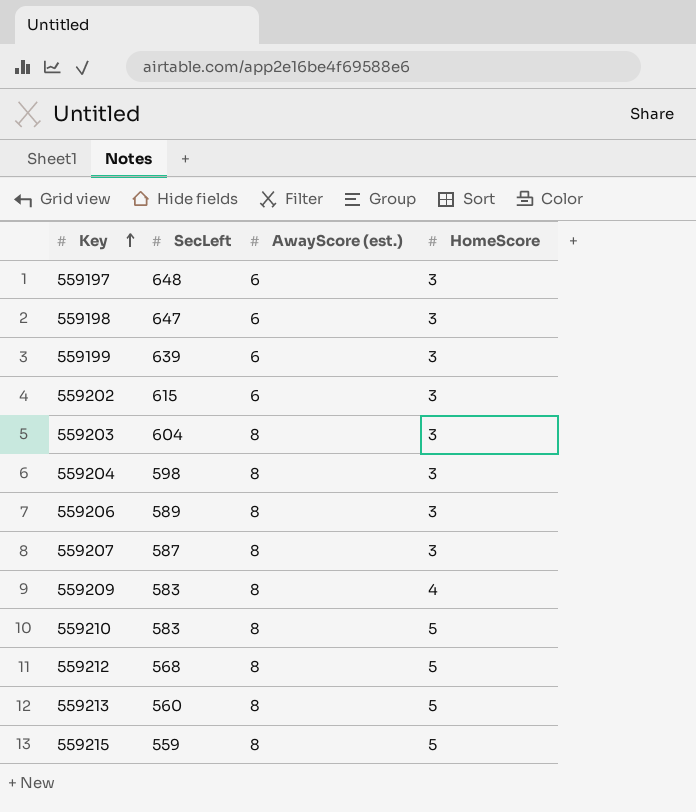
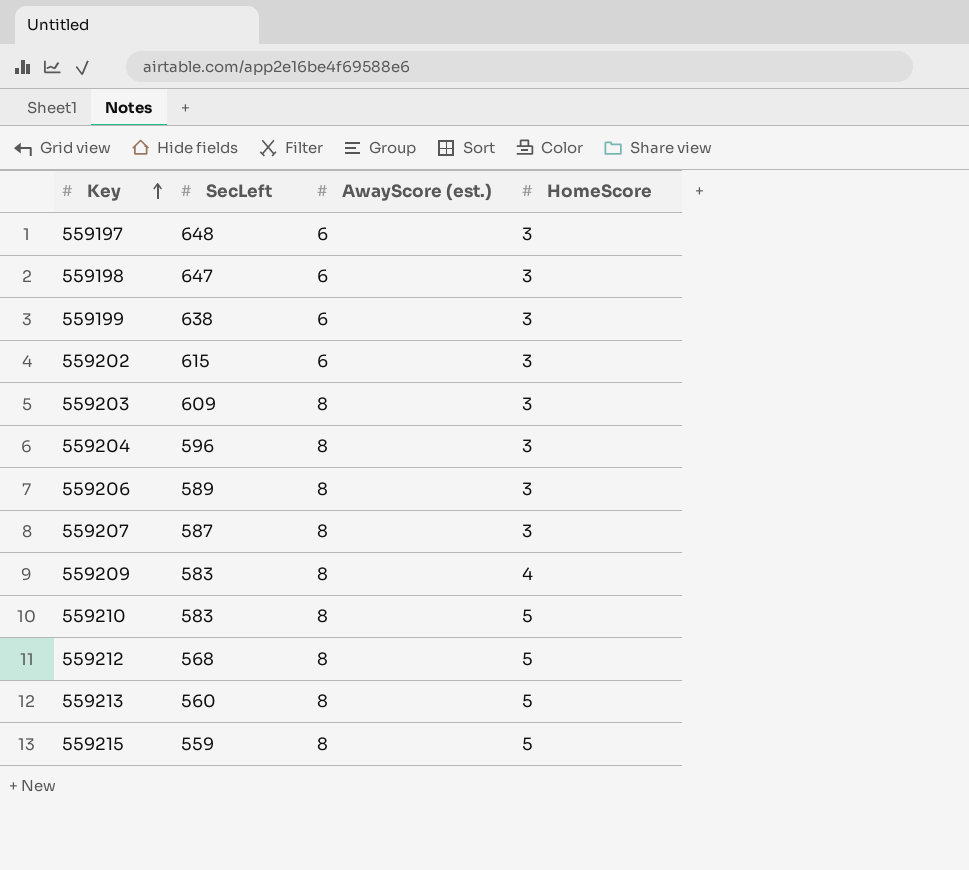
559199 | SecLeft: 639 -> 638
559203 | SecLeft: 604 -> 609
559204 | SecLeft: 598 -> 596

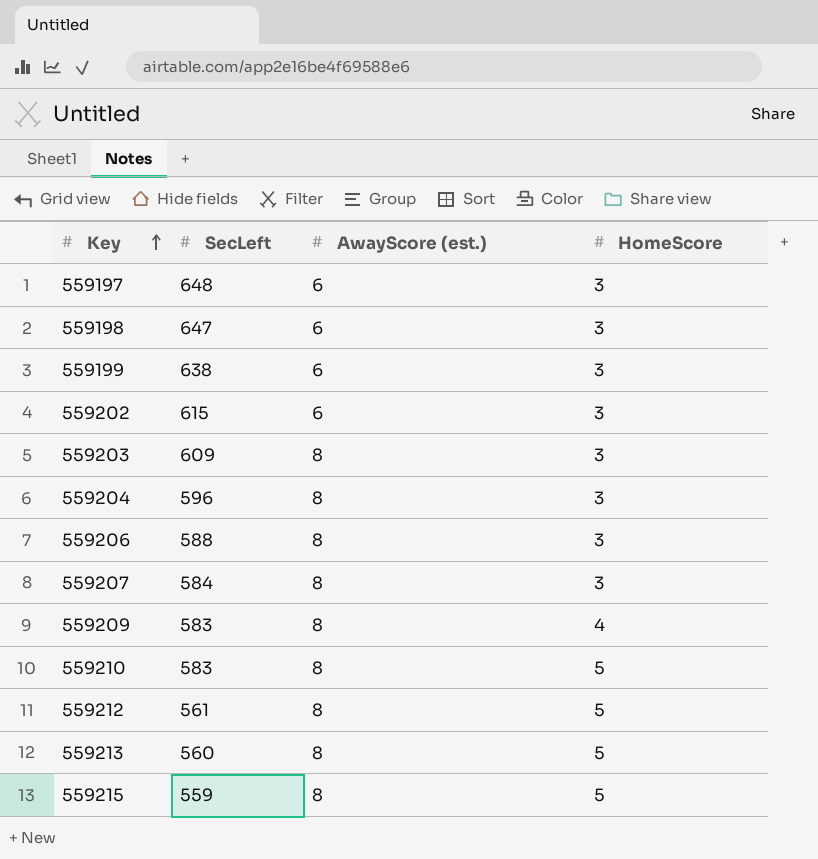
559206 | SecLeft: 589 -> 588
559207 | SecLeft: 587 -> 584
559212 | SecLeft: 568 -> 561

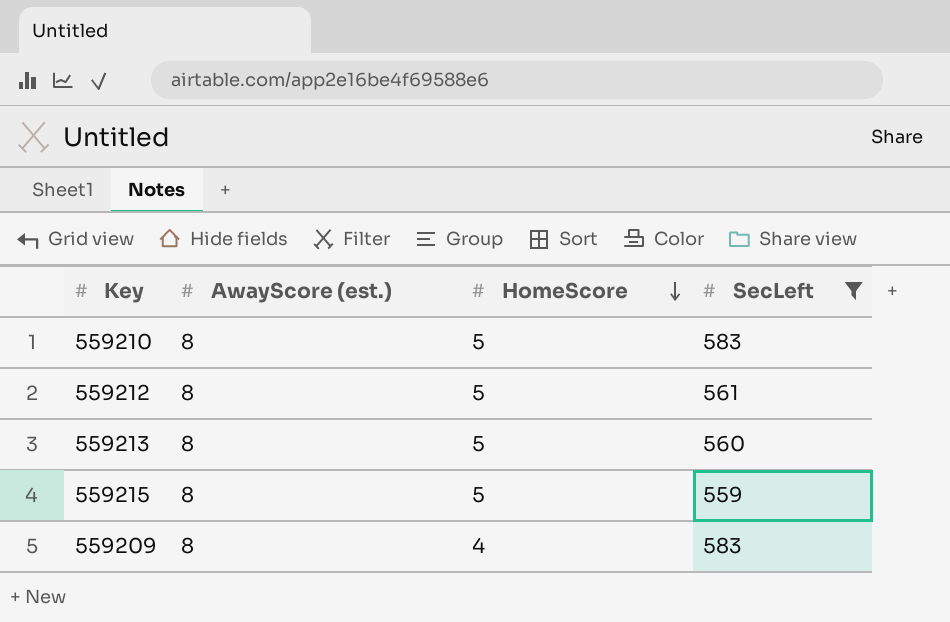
filter: none -> SecLeft <= 583
row order: Key ascending -> HomeScore descending
column SecLeft | position: 2 -> 4

